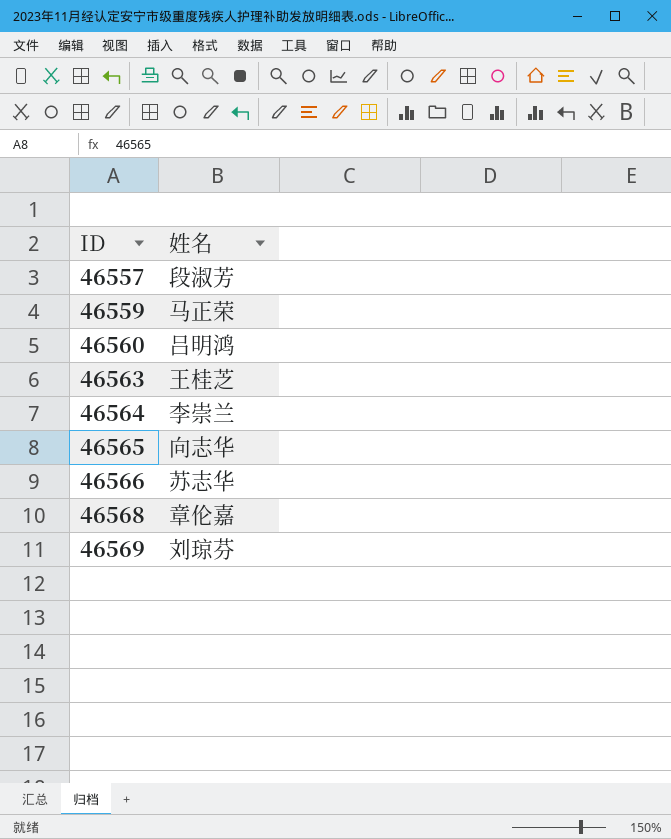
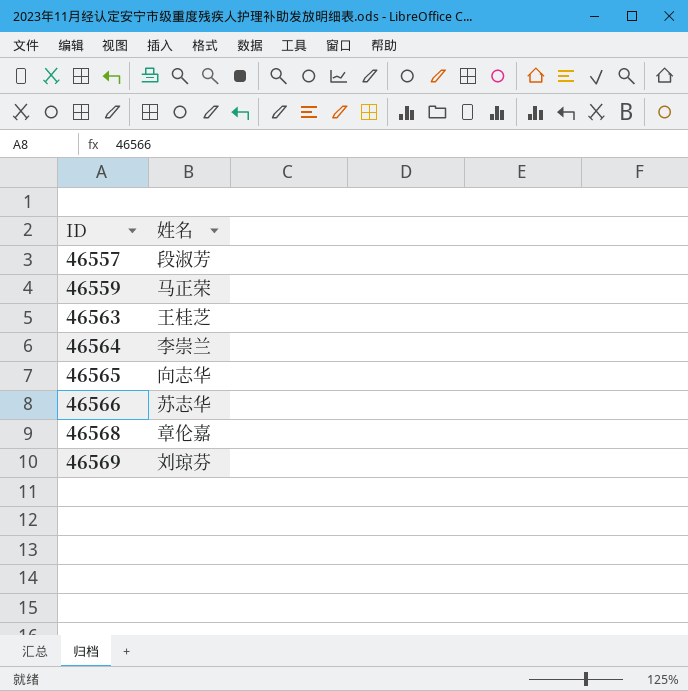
row 46560: 吕明鸿 -> none

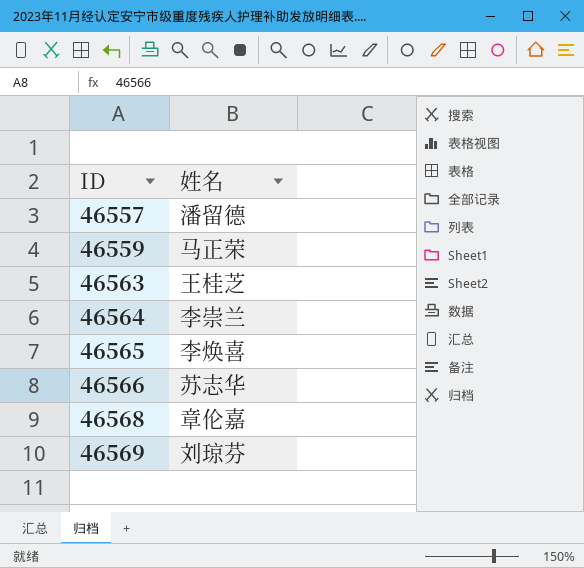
46557 | 姓名: 段淑芳 -> 潘留德
46565 | 姓名: 向志华 -> 李焕喜

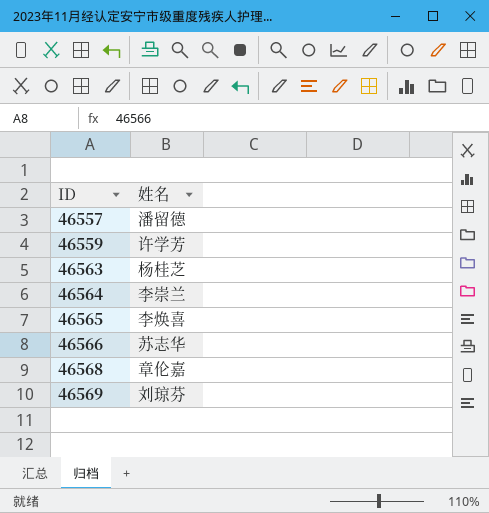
46559 | 姓名: 马正荣 -> 许学芳
46563 | 姓名: 王桂芝 -> 杨桂芝

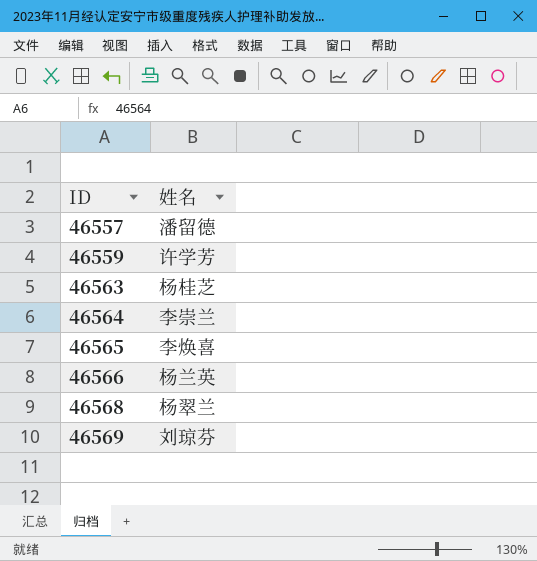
46566 | 姓名: 苏志华 -> 杨兰英
46568 | 姓名: 章伦嘉 -> 杨翠兰

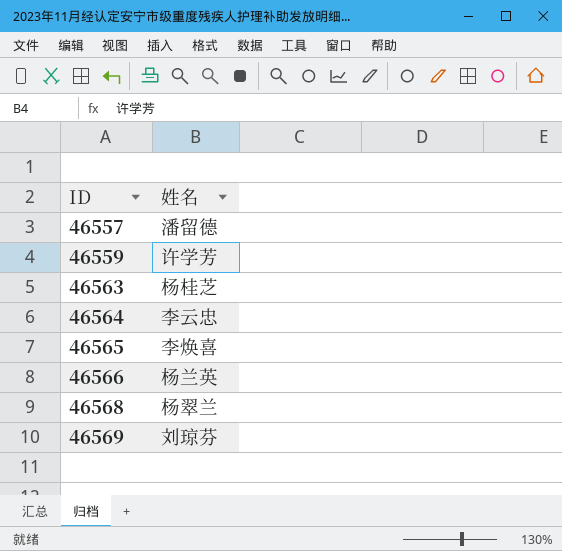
46564 | 姓名: 李崇兰 -> 李云忠

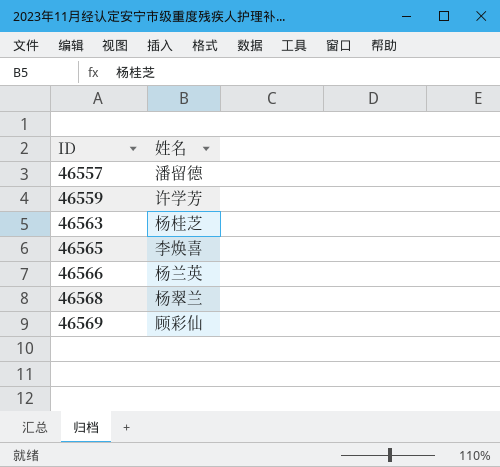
row 46564: 李云忠 -> none
46569 | 姓名: 刘琼芬 -> 顾彩仙

